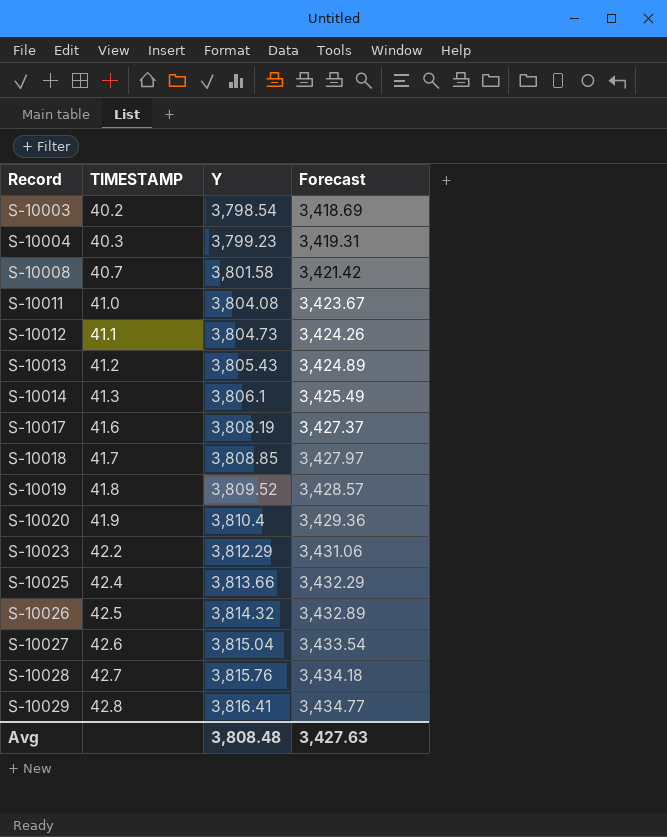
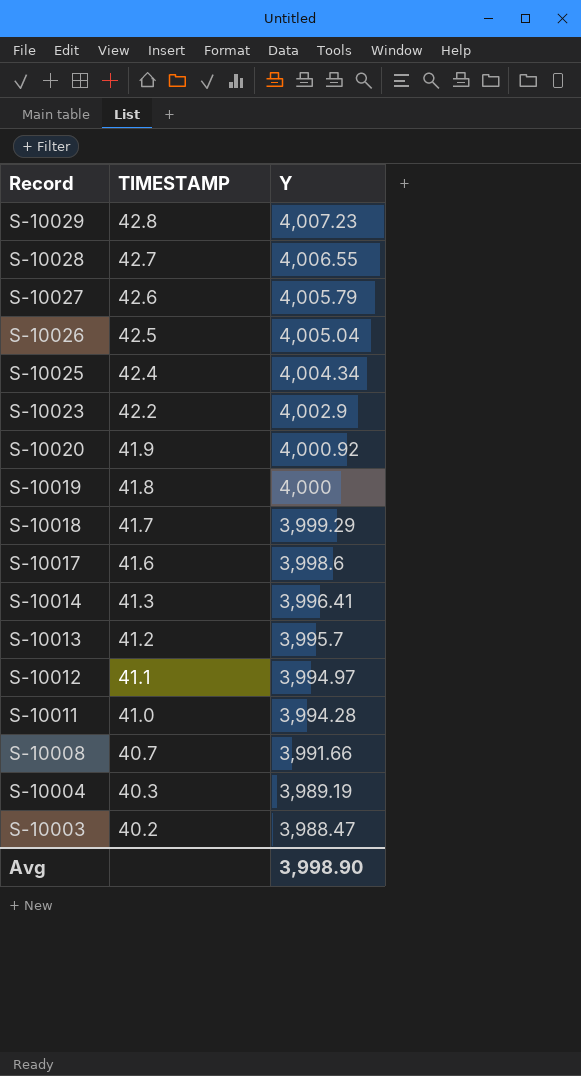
row order: Record ascending -> Record descending
column Forecast | formula: [Y] * 0.9 -> none
S-10029 | Y: 3,816.41 -> 4,007.23
S-10028 | Y: 3,815.76 -> 4,006.55
S-10027 | Y: 3,815.04 -> 4,005.79
S-10026 | Y: 3,814.32 -> 4,005.04
S-10025 | Y: 3,813.66 -> 4,004.34
S-10023 | Y: 3,812.29 -> 4,002.9
S-10020 | Y: 3,810.4 -> 4,000.92
S-10019 | Y: 3,809.52 -> 4,000
S-10018 | Y: 3,808.85 -> 3,999.29
S-10017 | Y: 3,808.19 -> 3,998.6
S-10014 | Y: 3,806.1 -> 3,996.41
S-10013 | Y: 3,805.43 -> 3,995.7
S-10012 | Y: 3,804.73 -> 3,994.97
S-10011 | Y: 3,804.08 -> 3,994.28
S-10008 | Y: 3,801.58 -> 3,991.66
S-10004 | Y: 3,799.23 -> 3,989.19
S-10003 | Y: 3,798.54 -> 3,988.47
Avg | Y: 3,808.48 -> 3,998.90

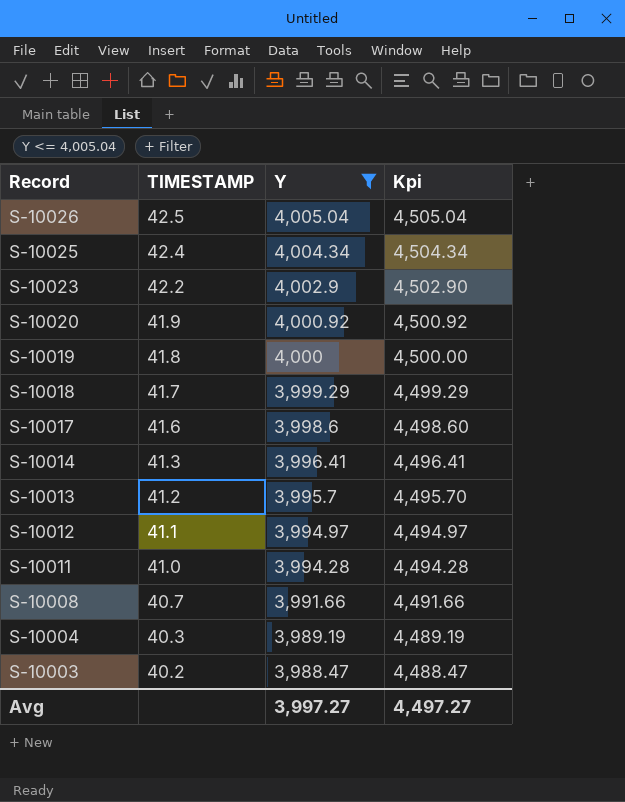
filter: none -> Y <= 4,005.04
column Kpi | formula: none -> [Y] + 500
Avg | Y: 3,998.90 -> 3,997.27

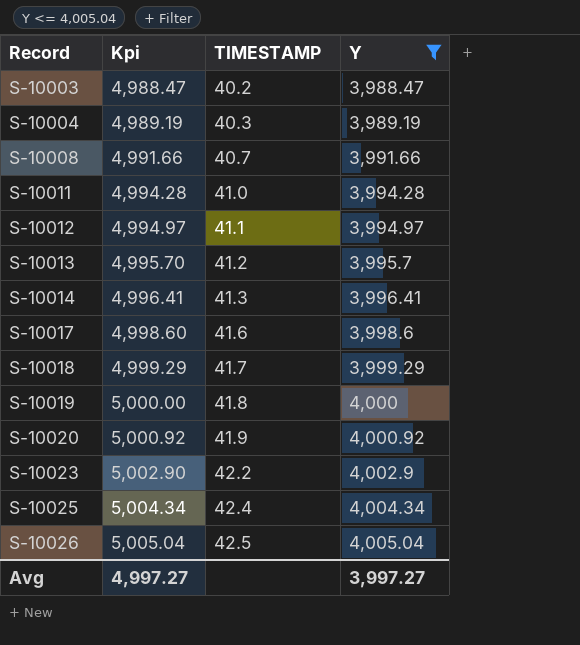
row order: Record descending -> Record ascending
column Kpi | formula: [Y] + 500 -> [Y] + 1000
column Kpi | position: 4 -> 2
Avg | Kpi: 4,497.27 -> 4,997.27

